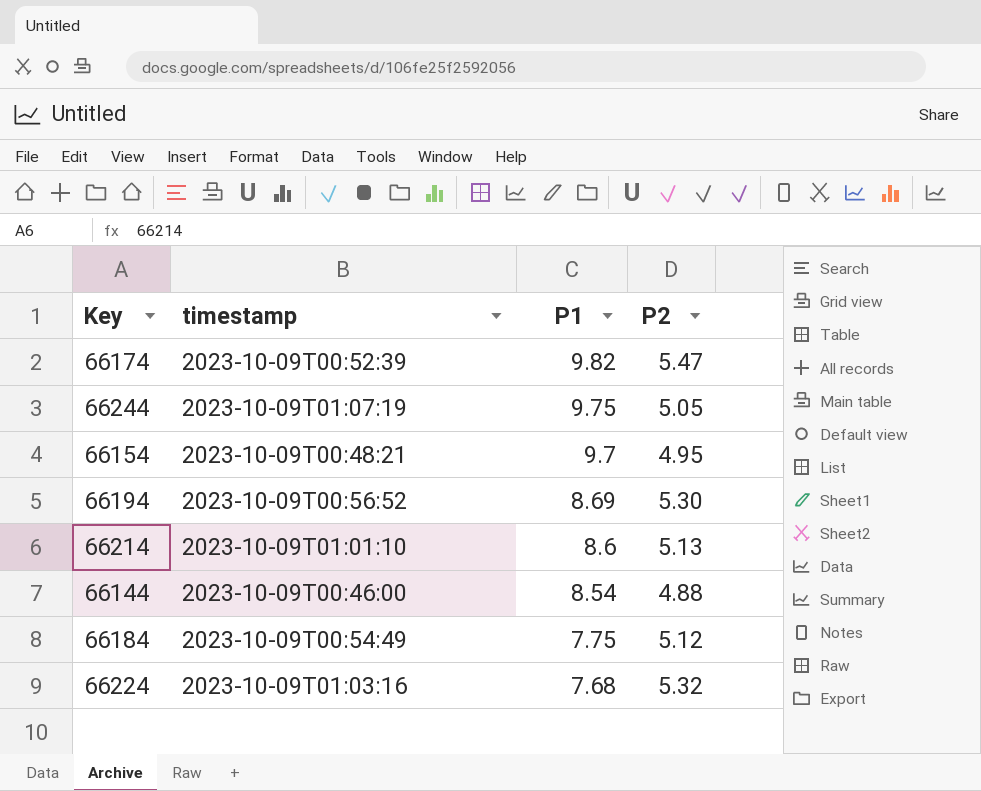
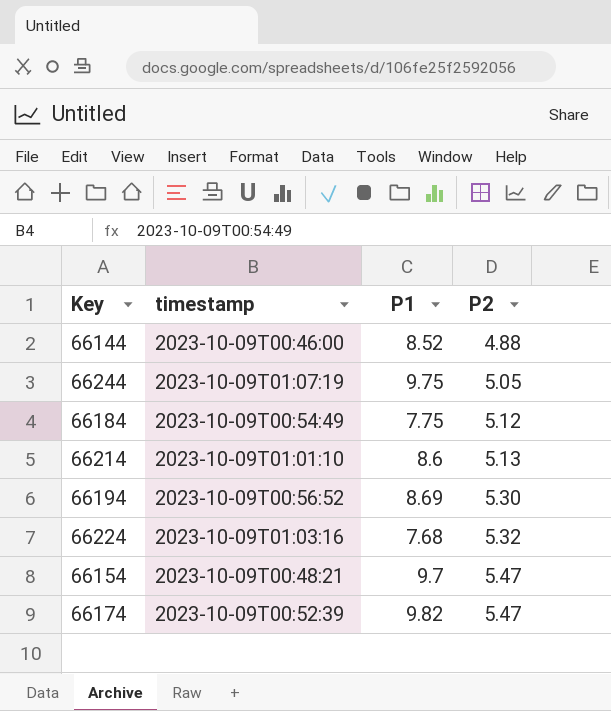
row order: P1 descending -> P2 ascending
66144 | P1: 8.54 -> 8.52
66154 | P2: 4.95 -> 5.47

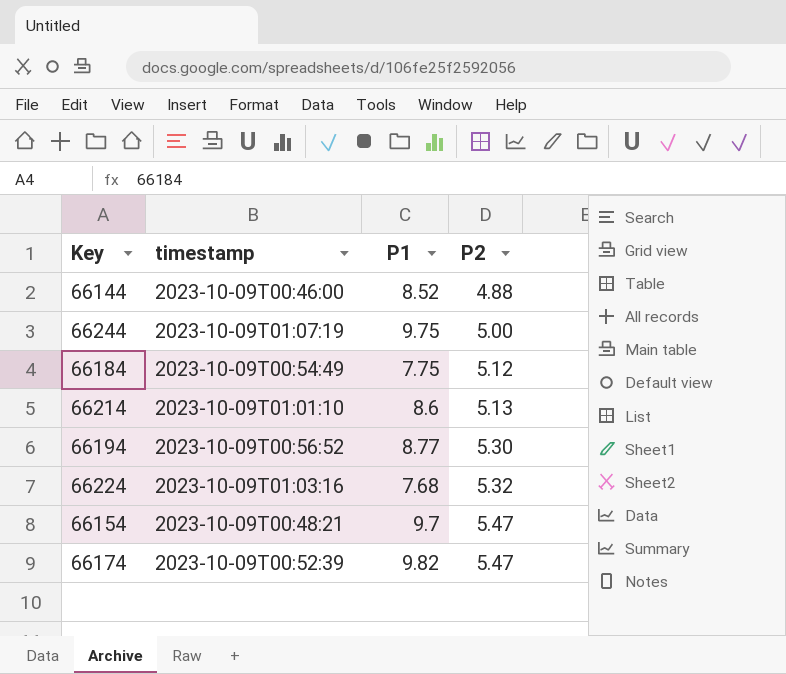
66244 | P2: 5.05 -> 5.00
66194 | P1: 8.69 -> 8.77

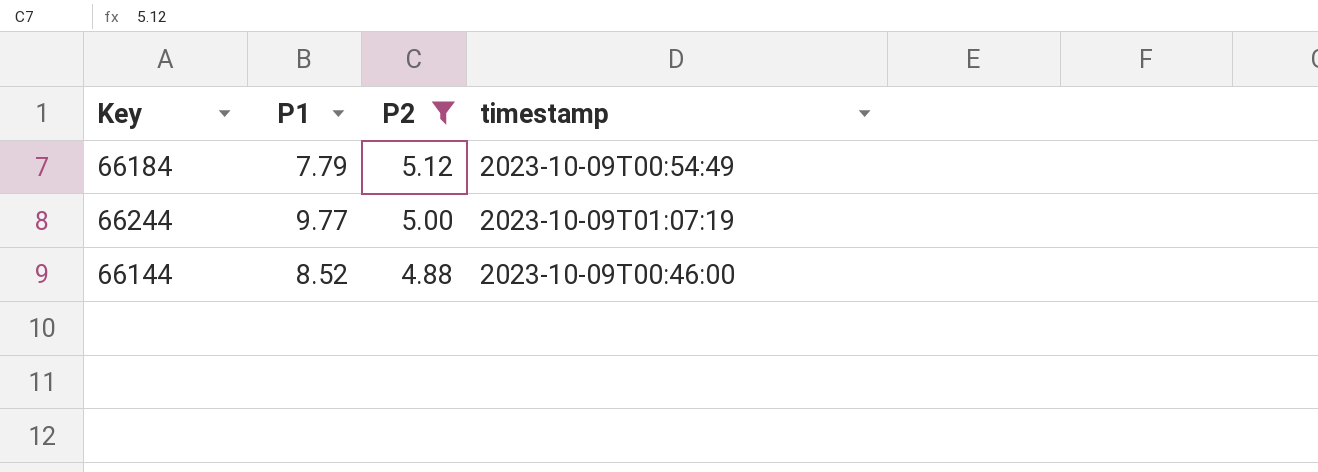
filter: none -> P2 <= 5.12
row order: P2 ascending -> P2 descending
column timestamp | position: 2 -> 4
66184 | P1: 7.75 -> 7.79
66244 | P1: 9.75 -> 9.77

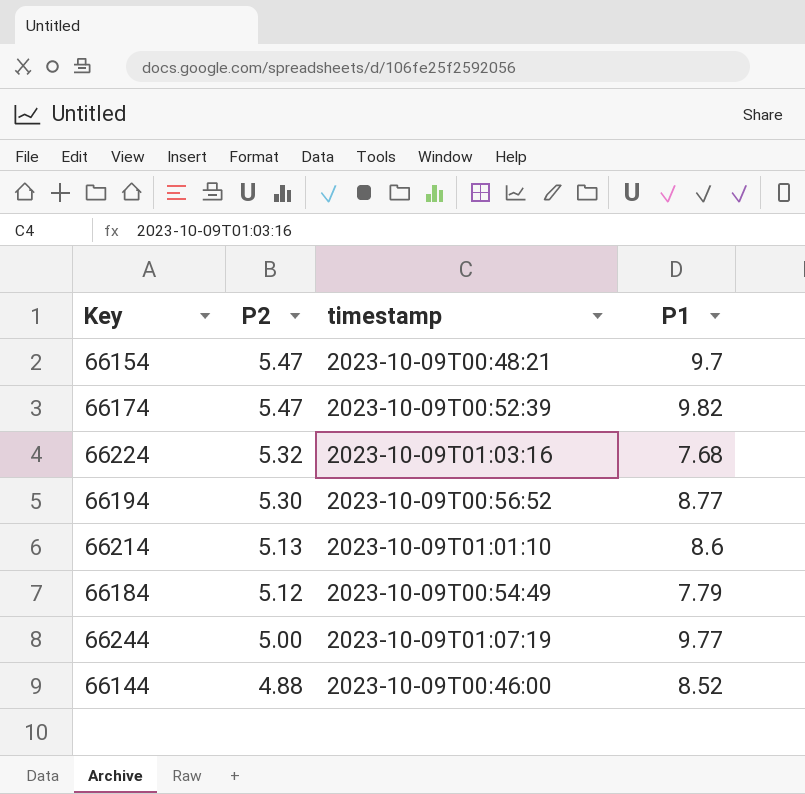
filter: P2 <= 5.12 -> none
column P1 | position: 2 -> 4

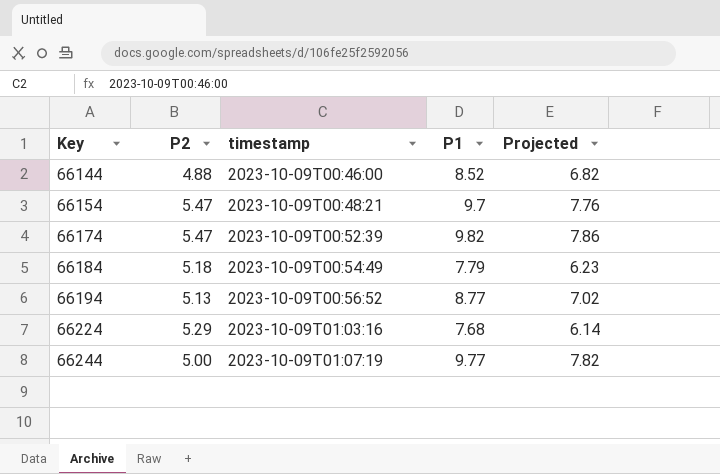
row order: P2 descending -> Key ascending
column Projected | formula: none -> [P1] * 0.8
row 66214: 5.13 | 2023-10-09T01:01:10 | 8.6 -> none
66184 | P2: 5.12 -> 5.18
66194 | P2: 5.30 -> 5.13
66224 | P2: 5.32 -> 5.29

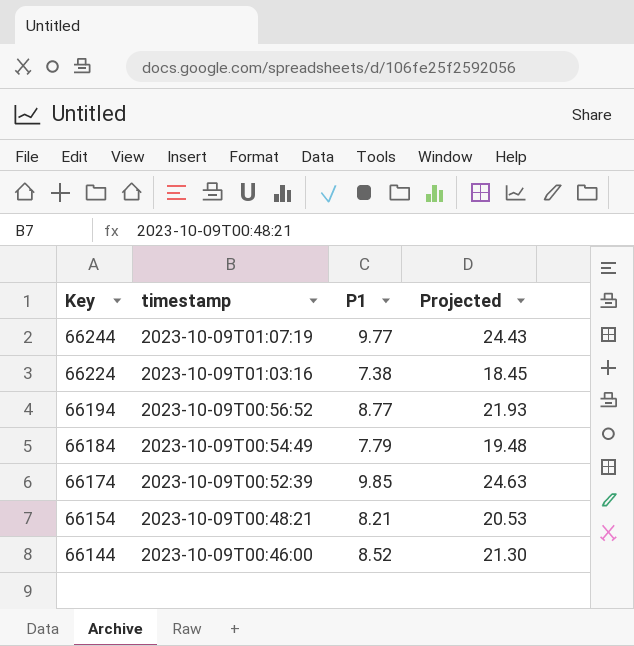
row order: Key ascending -> Key descending
column P2 | position: 2 -> none
column Projected | formula: [P1] * 0.8 -> [P1] * 2.5
66224 | P1: 7.68 -> 7.38
66174 | P1: 9.82 -> 9.85
66154 | P1: 9.7 -> 8.21

